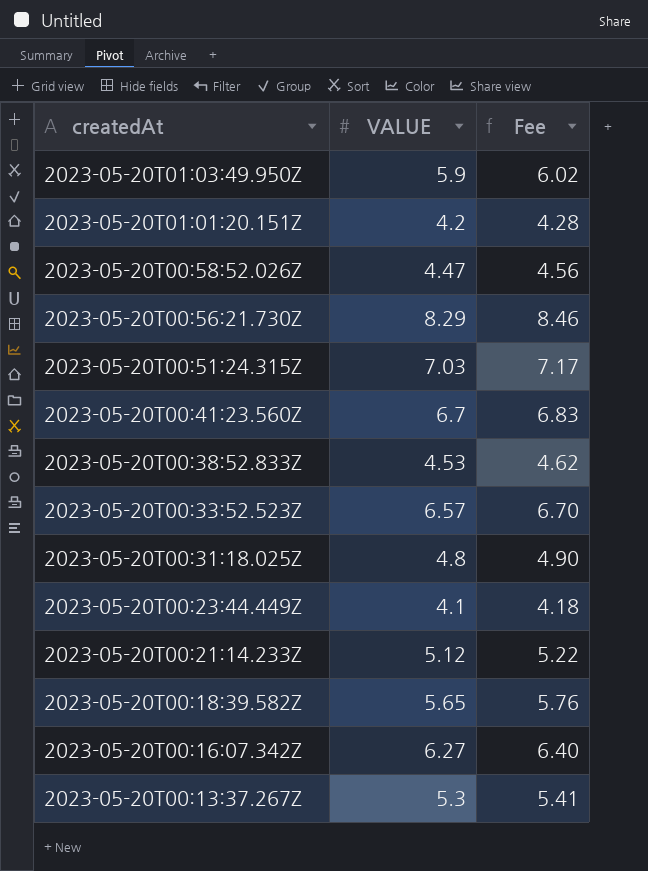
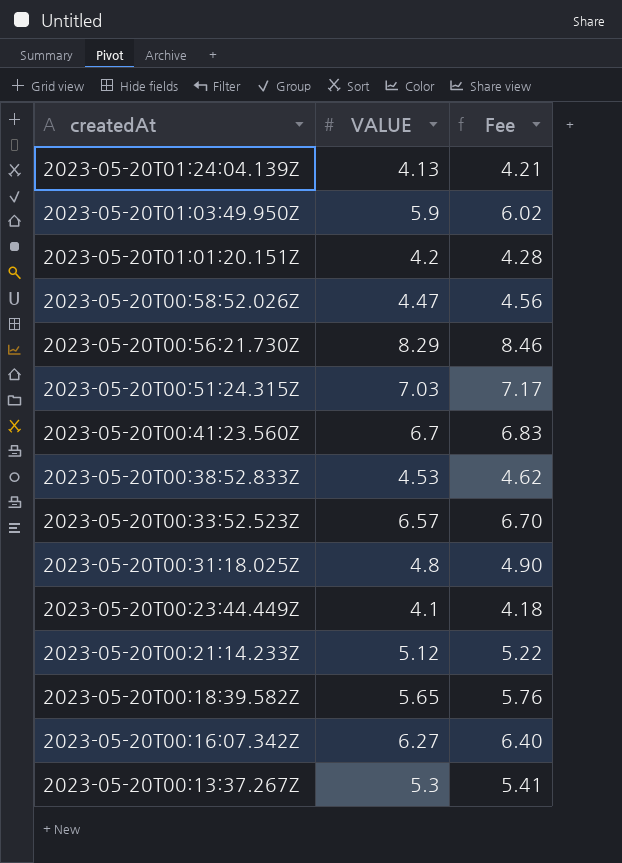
row 2023-05-20T01:24:04.139Z: none -> 4.13 | 4.21

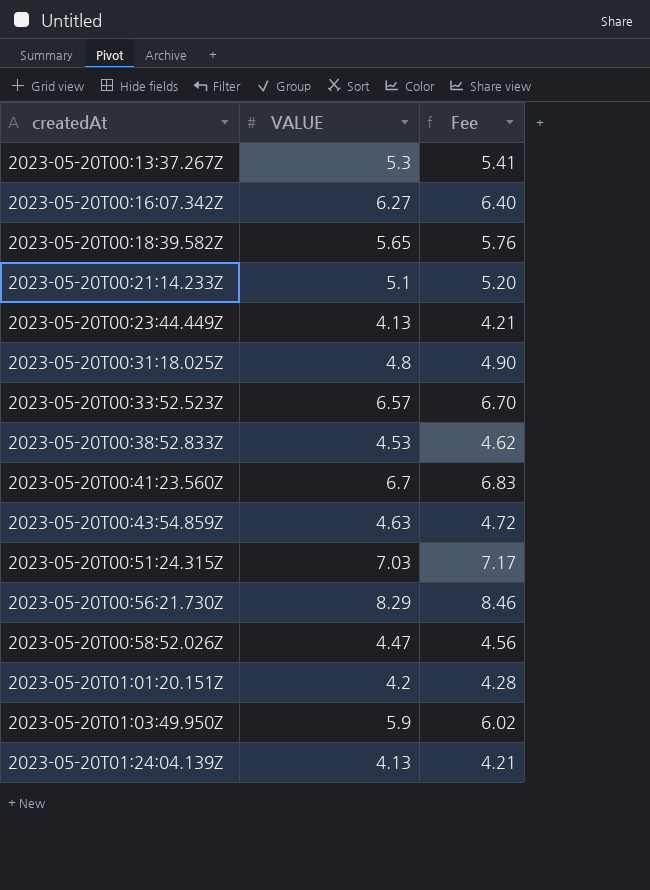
row order: createdAt descending -> createdAt ascending
2023-05-20T00:21:14.233Z | VALUE: 5.12 -> 5.1
2023-05-20T00:21:14.233Z | Fee: 5.22 -> 5.20
2023-05-20T00:23:44.449Z | VALUE: 4.1 -> 4.13
2023-05-20T00:23:44.449Z | Fee: 4.18 -> 4.21
row 2023-05-20T00:43:54.859Z: none -> 4.63 | 4.72

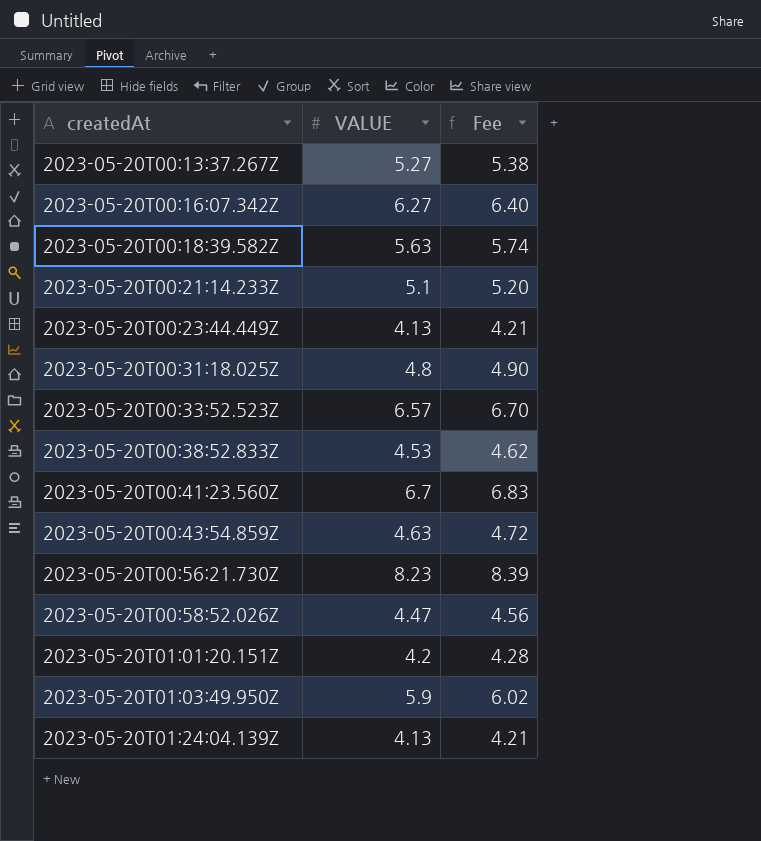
row 2023-05-20T00:51:24.315Z: 7.03 | 7.17 -> none
2023-05-20T00:13:37.267Z | VALUE: 5.3 -> 5.27
2023-05-20T00:13:37.267Z | Fee: 5.41 -> 5.38
2023-05-20T00:18:39.582Z | VALUE: 5.65 -> 5.63
2023-05-20T00:18:39.582Z | Fee: 5.76 -> 5.74
2023-05-20T00:56:21.730Z | VALUE: 8.29 -> 8.23
2023-05-20T00:56:21.730Z | Fee: 8.46 -> 8.39

